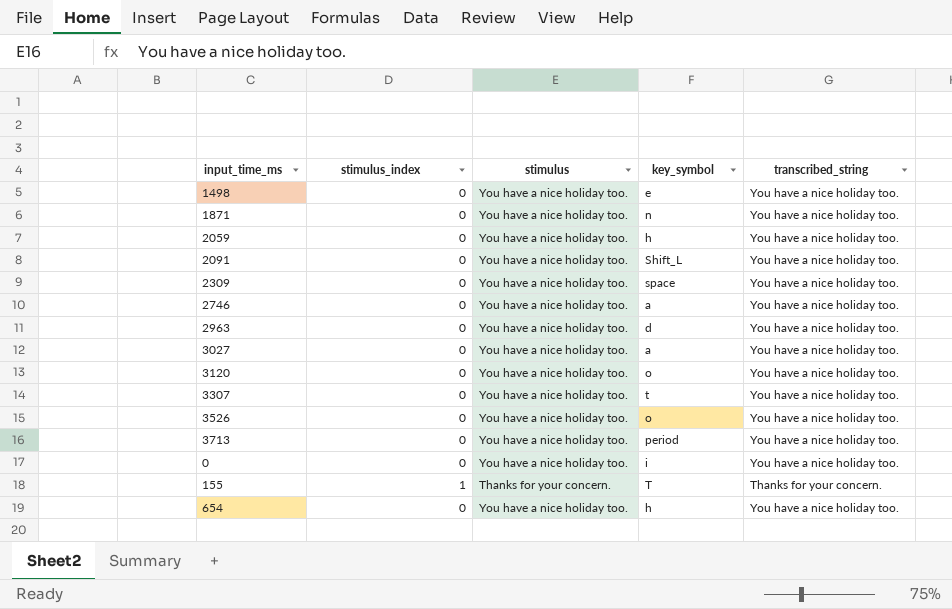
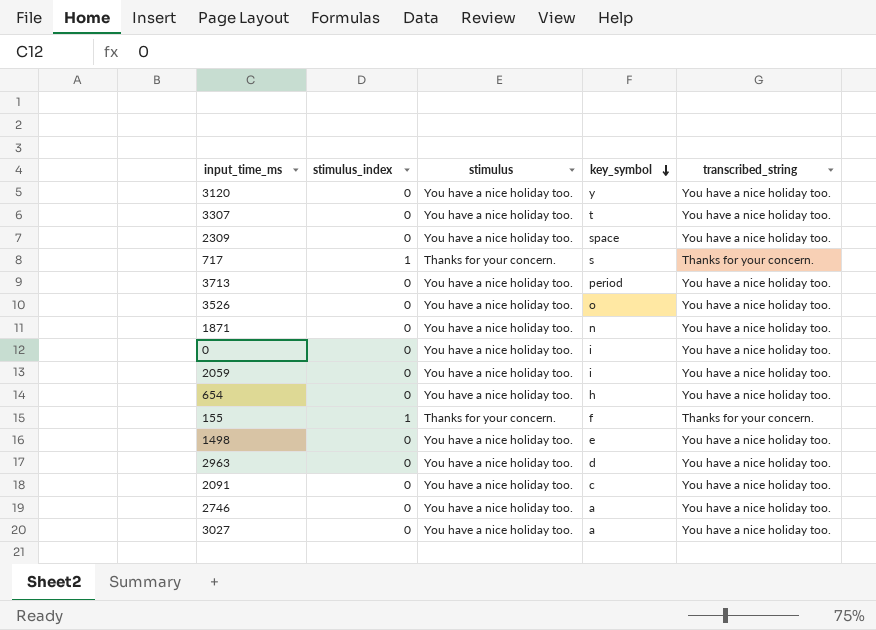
row order: none -> key_symbol descending
3120 | key_symbol: o -> y
row 717: none -> 1 | Thanks for your concern. | s | Thanks for your concern.
2059 | key_symbol: h -> i
155 | key_symbol: T -> f
2091 | key_symbol: Shift_L -> c

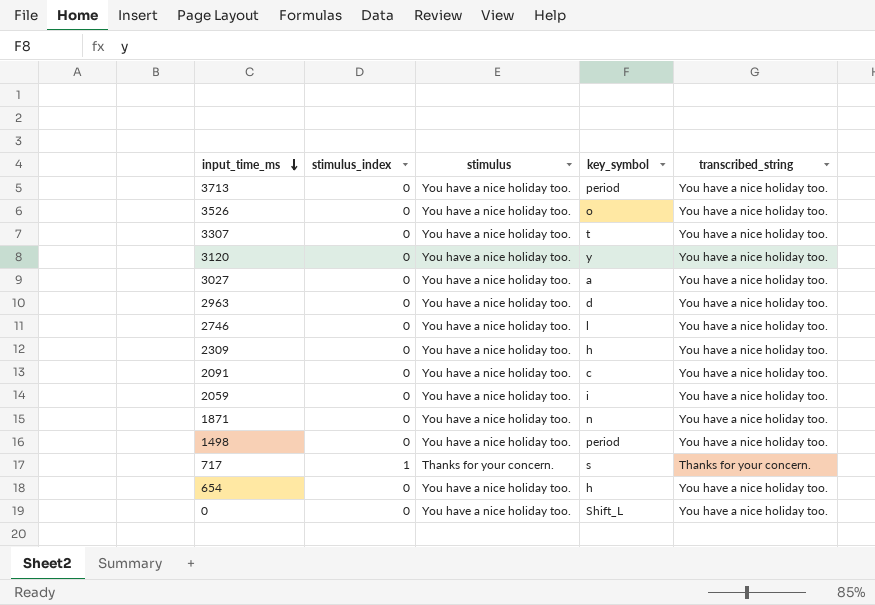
row order: key_symbol descending -> input_time_ms descending
row 155: 1 | Thanks for your concern. | f | Thanks for your concern. -> none
2746 | key_symbol: a -> l
2309 | key_symbol: space -> h
1498 | key_symbol: e -> period
0 | key_symbol: i -> Shift_L

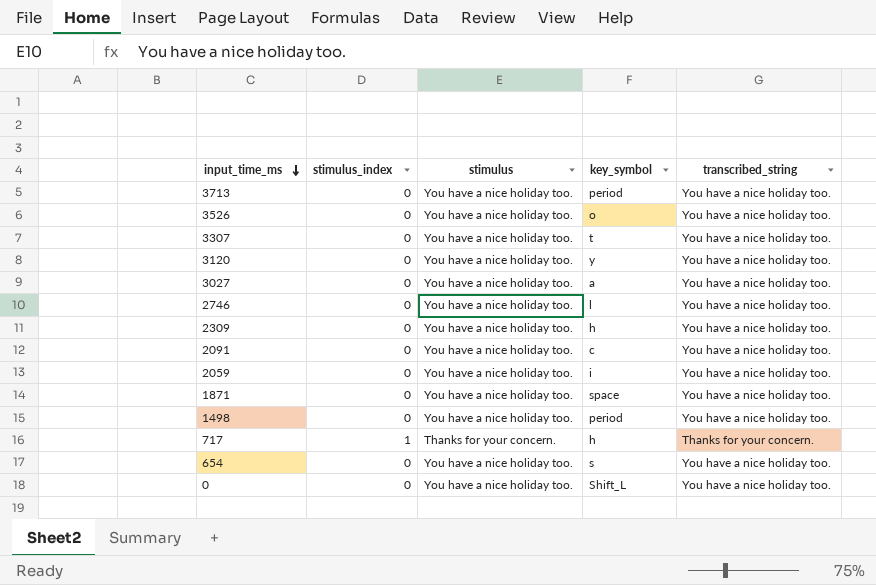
row 2963: 0 | You have a nice holiday too. | d | You have a nice holiday too. -> none
1871 | key_symbol: n -> space
717 | key_symbol: s -> h
654 | key_symbol: h -> s

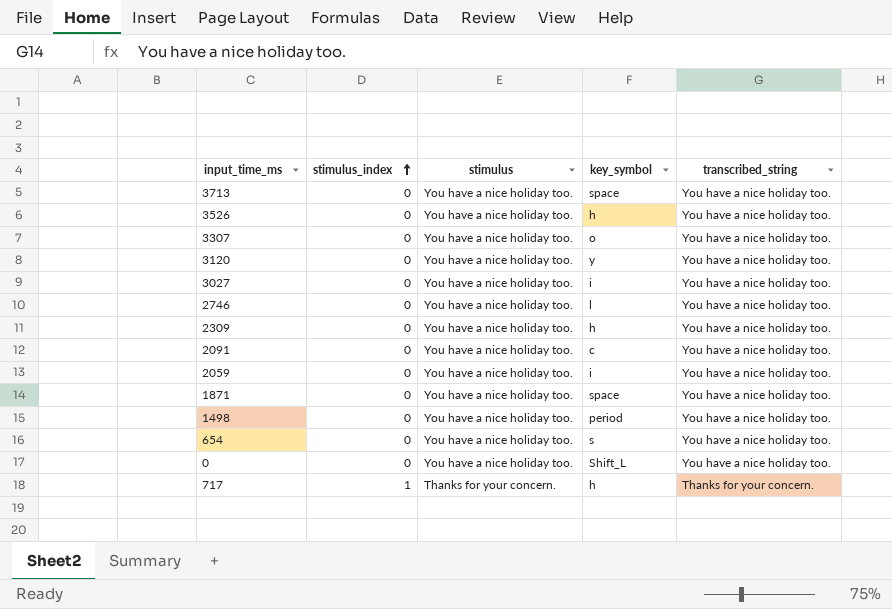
row order: input_time_ms descending -> stimulus_index ascending
3713 | key_symbol: period -> space
3526 | key_symbol: o -> h
3307 | key_symbol: t -> o
3027 | key_symbol: a -> i

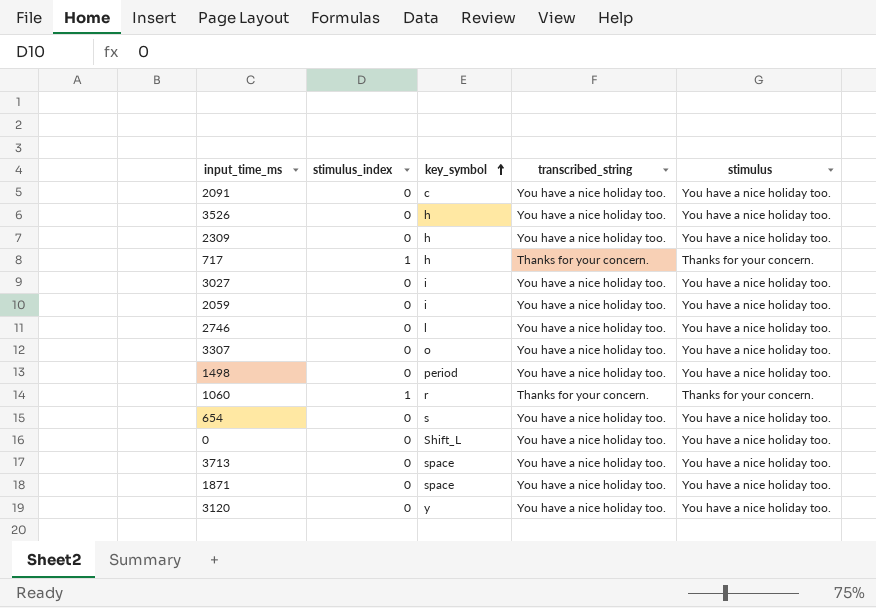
row order: stimulus_index ascending -> key_symbol ascending
column stimulus | position: 3 -> 5
row 1060: none -> 1 | r | Thanks for your concern. | Thanks for your concern.

